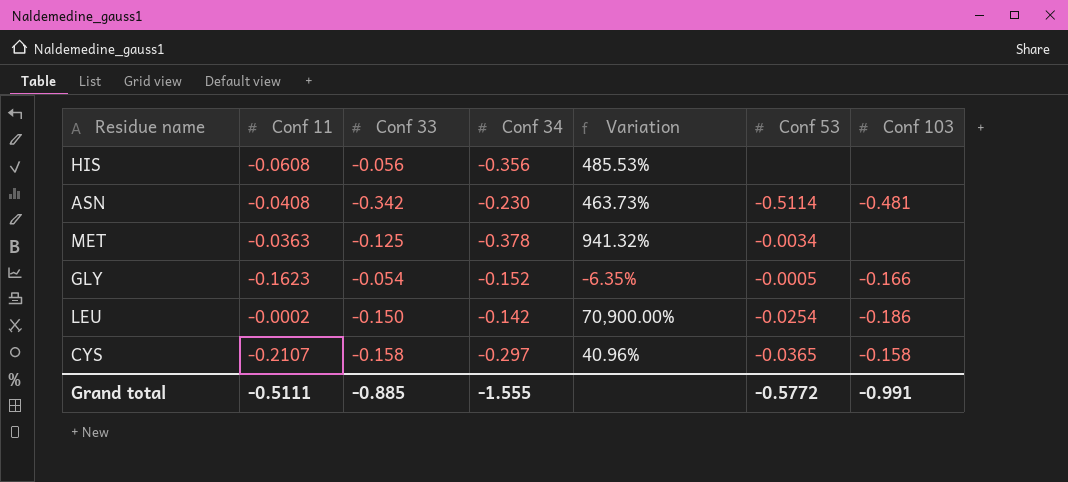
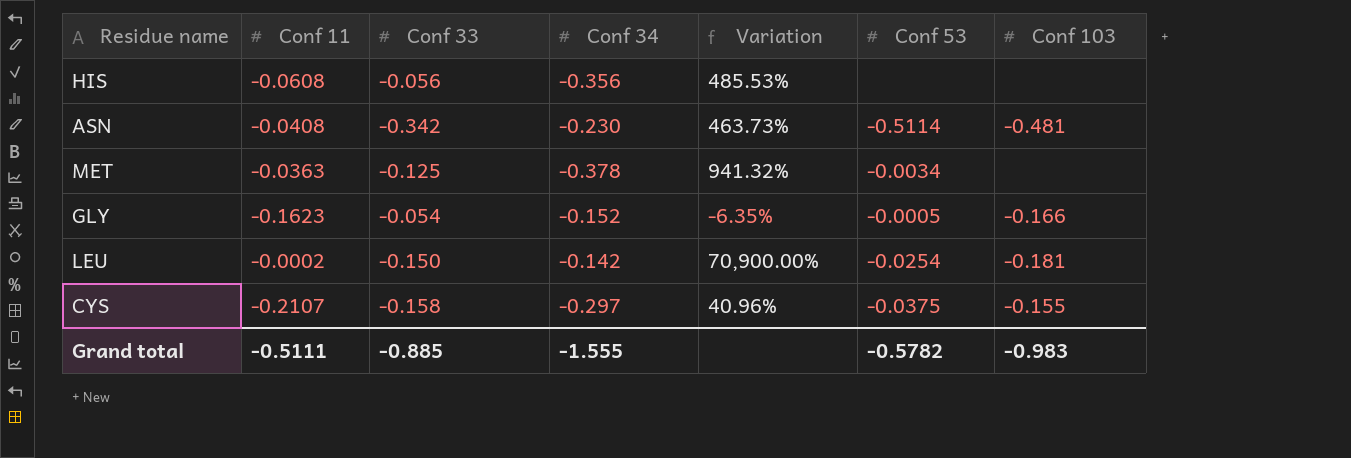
LEU | Conf 103: -0.186 -> -0.181
CYS | Conf 53: -0.0365 -> -0.0375
CYS | Conf 103: -0.158 -> -0.155
Grand total | Conf 53: -0.5772 -> -0.5782
Grand total | Conf 103: -0.991 -> -0.983

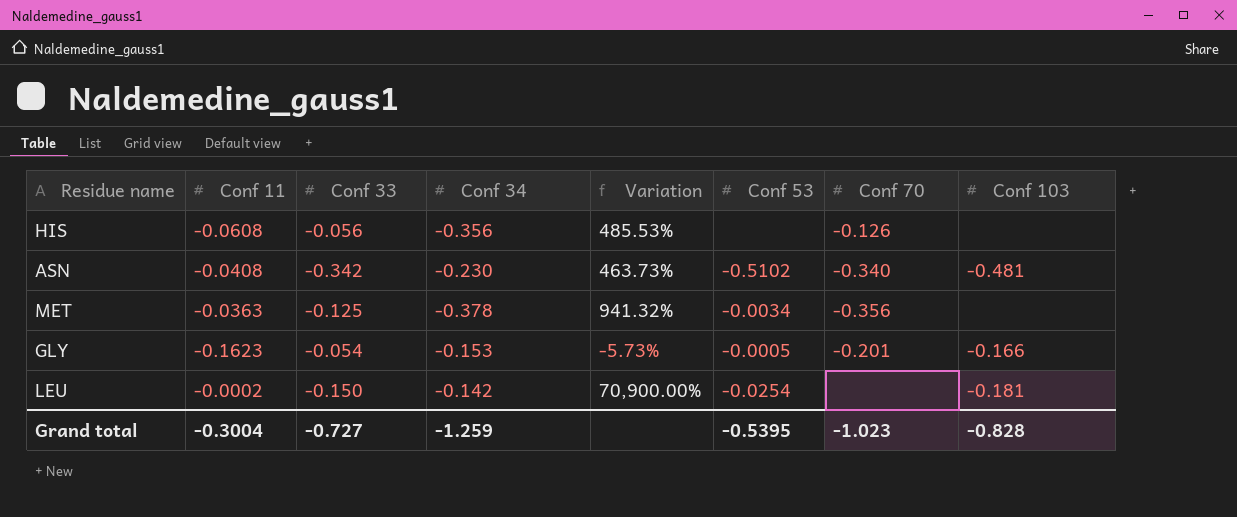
column Conf 70 | position: none -> 7
row CYS: -0.2107 | -0.158 | -0.297 | 40.96% | -0.0375 | -0.155 -> none
ASN | Conf 53: -0.5114 -> -0.5102
GLY | Conf 34: -0.152 -> -0.153
GLY | Variation: -6.35% -> -5.73%
Grand total | Conf 11: -0.5111 -> -0.3004
Grand total | Conf 33: -0.885 -> -0.727
Grand total | Conf 34: -1.555 -> -1.259
Grand total | Conf 53: -0.5782 -> -0.5395
Grand total | Conf 103: -0.983 -> -0.828

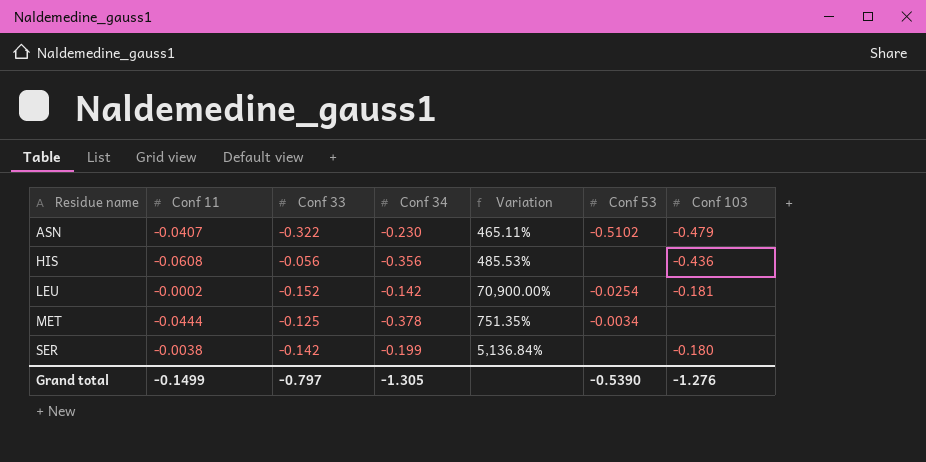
row order: none -> Residue name ascending
column Conf 70 | position: 7 -> none
row GLY: -0.1623 | -0.054 | -0.153 | -5.73% | -0.0005 | -0.201 | -0.166 -> none
ASN | Conf 11: -0.0408 -> -0.0407
ASN | Conf 33: -0.342 -> -0.322
ASN | Variation: 463.73% -> 465.11%
ASN | Conf 103: -0.481 -> -0.479
HIS | Conf 103: none -> -0.436
LEU | Conf 33: -0.150 -> -0.152
MET | Conf 11: -0.0363 -> -0.0444
MET | Variation: 941.32% -> 751.35%
row SER: none -> -0.0038 | -0.142 | -0.199 | 5,136.84% | none | -0.180
Grand total | Conf 11: -0.3004 -> -0.1499
Grand total | Conf 33: -0.727 -> -0.797
Grand total | Conf 34: -1.259 -> -1.305
Grand total | Conf 53: -0.5395 -> -0.5390
Grand total | Conf 103: -0.828 -> -1.276

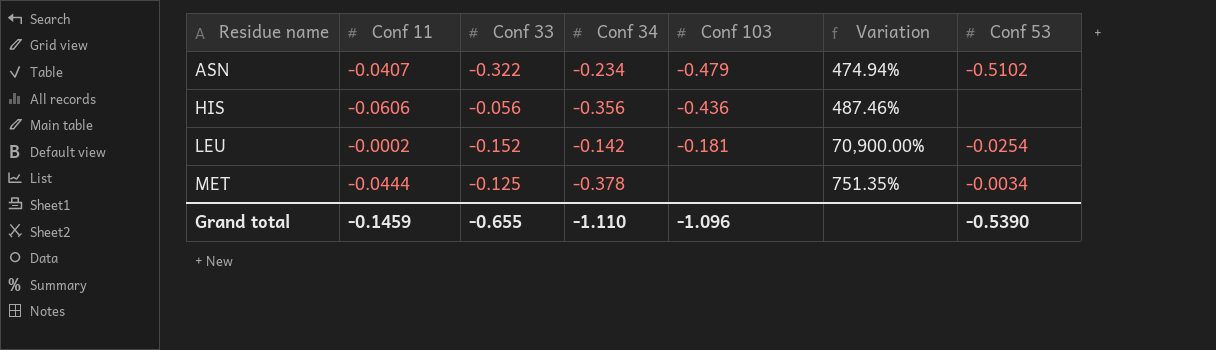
column Conf 103 | position: 7 -> 5
row SER: -0.0038 | -0.142 | -0.199 | 5,136.84% | none | -0.180 -> none
ASN | Conf 34: -0.230 -> -0.234
ASN | Variation: 465.11% -> 474.94%
HIS | Conf 11: -0.0608 -> -0.0606
HIS | Variation: 485.53% -> 487.46%
Grand total | Conf 11: -0.1499 -> -0.1459
Grand total | Conf 33: -0.797 -> -0.655
Grand total | Conf 34: -1.305 -> -1.110
Grand total | Conf 103: -1.276 -> -1.096

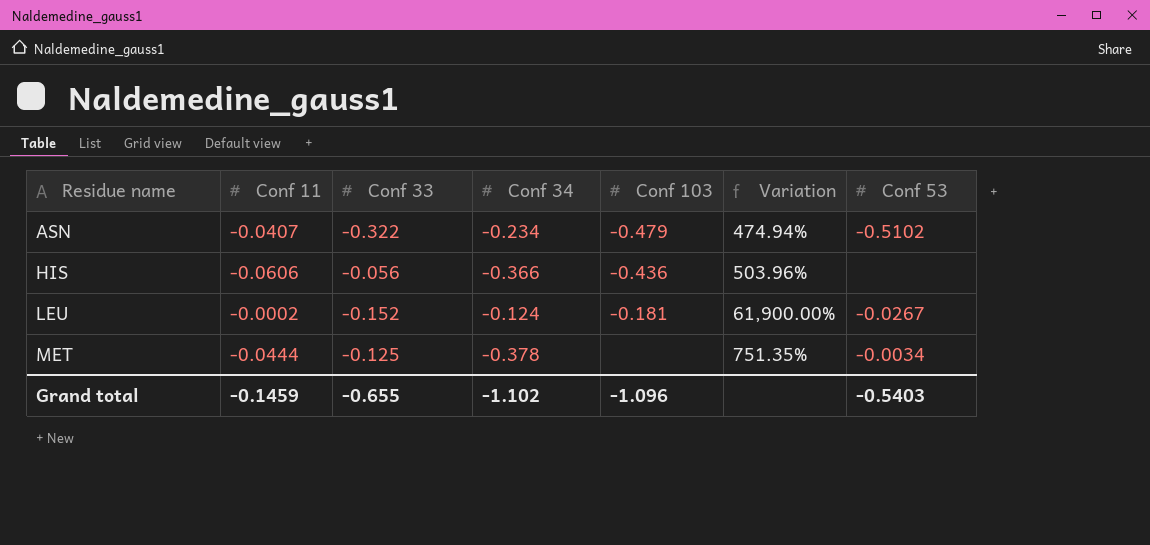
HIS | Conf 34: -0.356 -> -0.366
HIS | Variation: 487.46% -> 503.96%
LEU | Conf 34: -0.142 -> -0.124
LEU | Variation: 70,900.00% -> 61,900.00%
LEU | Conf 53: -0.0254 -> -0.0267
Grand total | Conf 34: -1.110 -> -1.102
Grand total | Conf 53: -0.5390 -> -0.5403

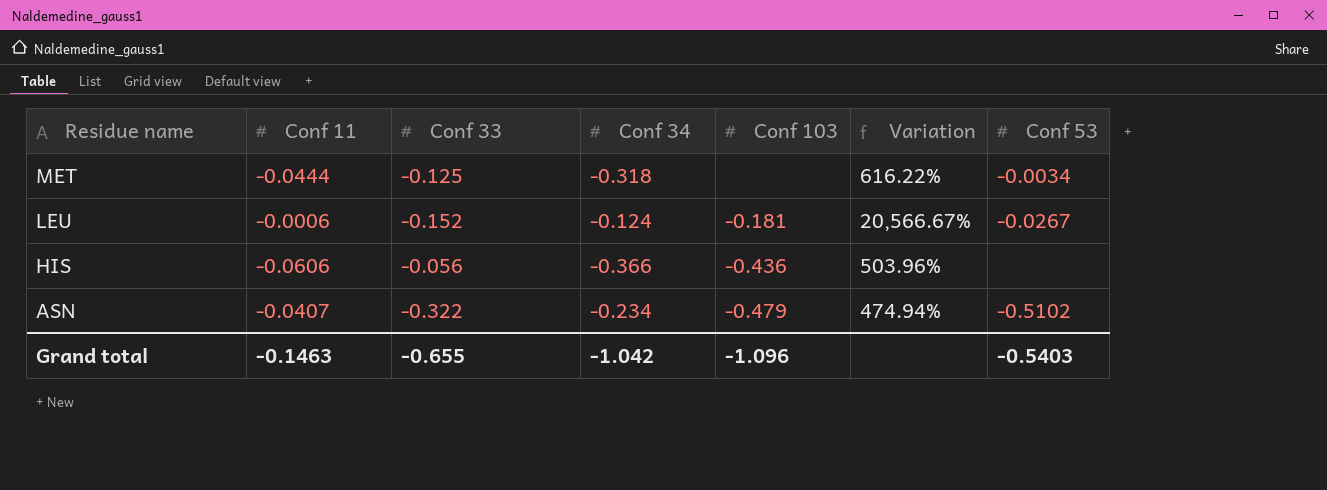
row order: Residue name ascending -> Residue name descending
MET | Conf 34: -0.378 -> -0.318
MET | Variation: 751.35% -> 616.22%
LEU | Conf 11: -0.0002 -> -0.0006
LEU | Variation: 61,900.00% -> 20,566.67%
Grand total | Conf 11: -0.1459 -> -0.1463
Grand total | Conf 34: -1.102 -> -1.042

